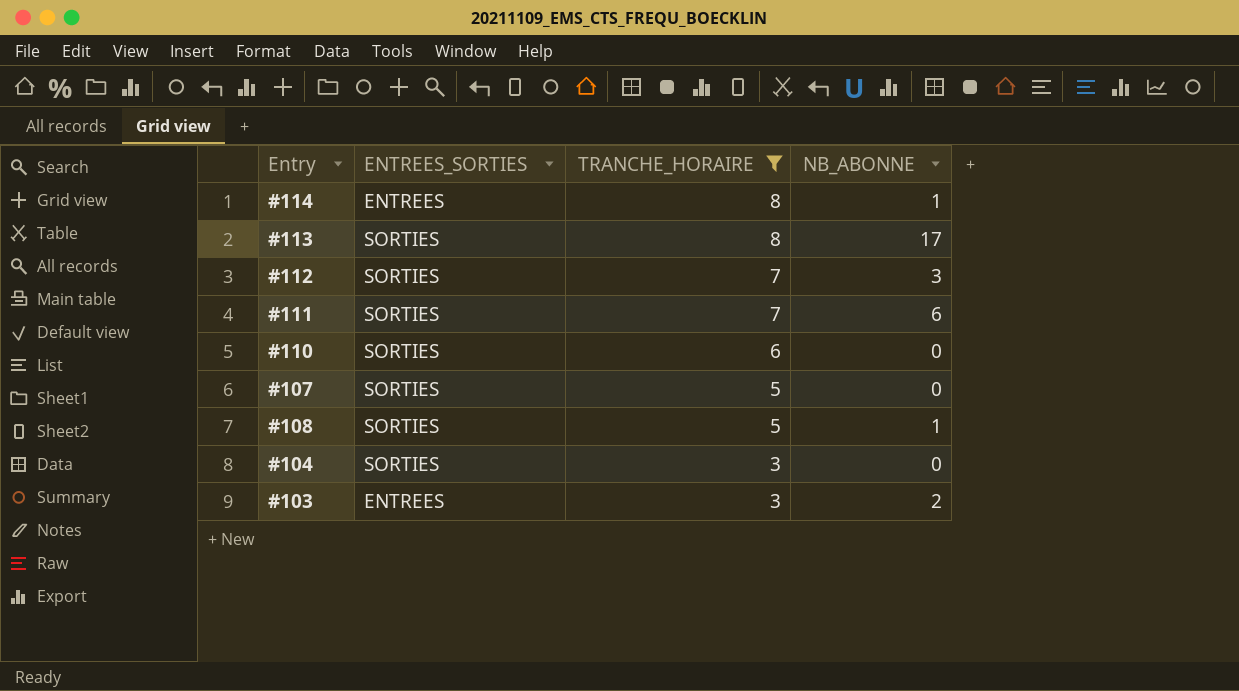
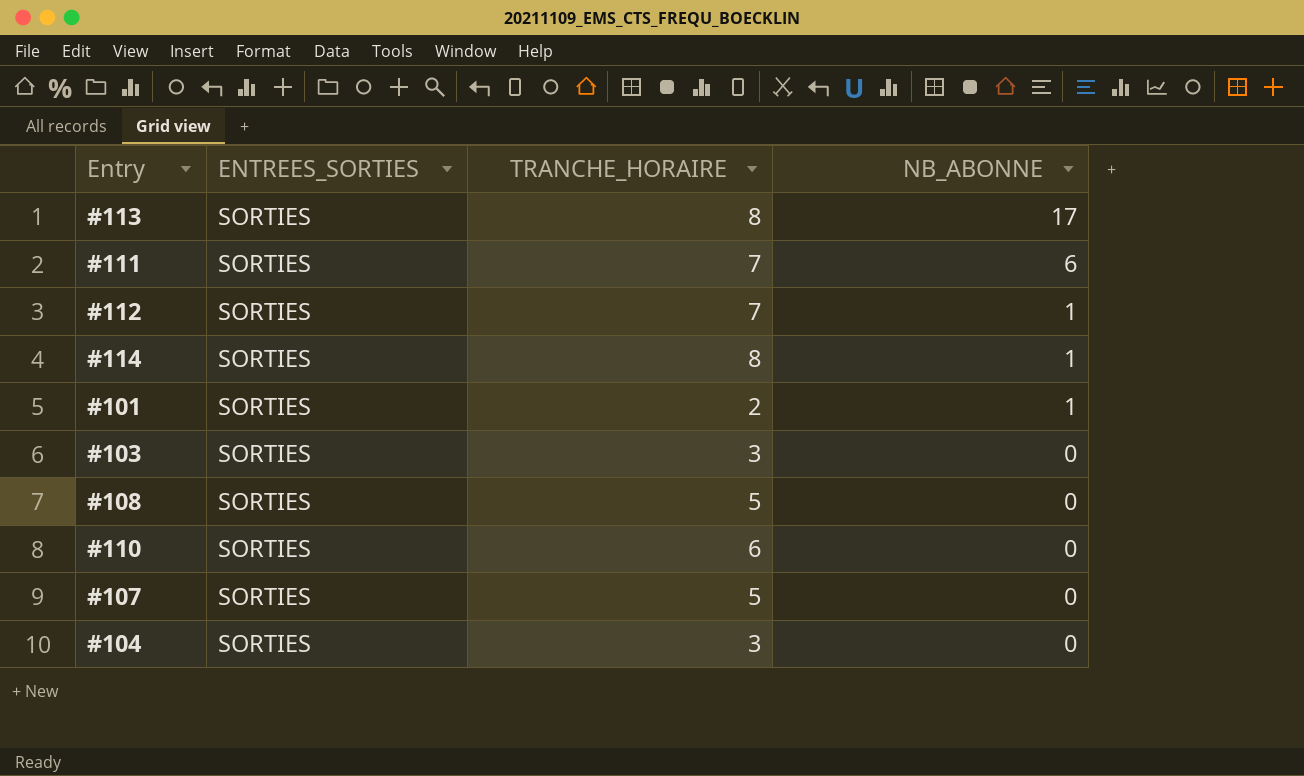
filter: TRANCHE_HORAIRE != 2 -> none
row order: TRANCHE_HORAIRE descending -> NB_ABONNE descending
#112 | NB_ABONNE: 3 -> 1
#114 | ENTREES_SORTIES: ENTREES -> SORTIES
#103 | ENTREES_SORTIES: ENTREES -> SORTIES
#103 | NB_ABONNE: 2 -> 0
#108 | NB_ABONNE: 1 -> 0

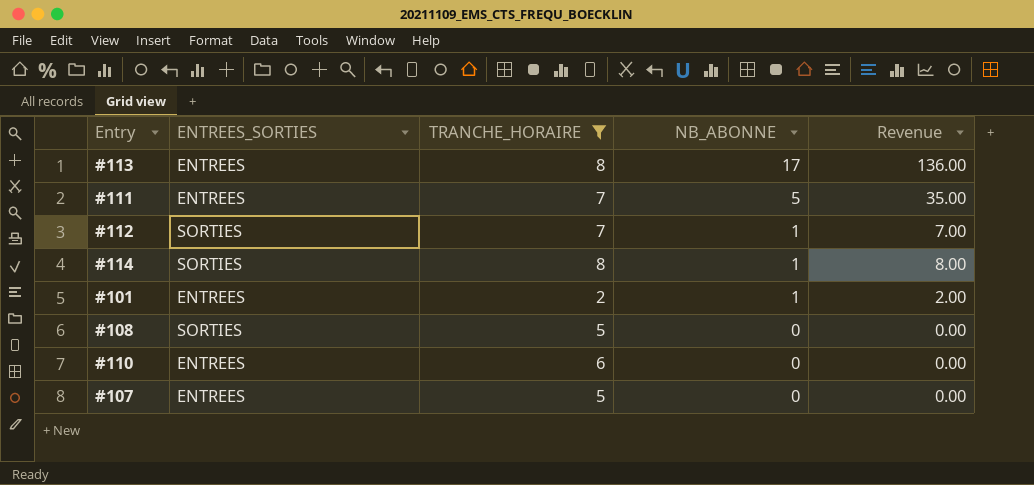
filter: none -> TRANCHE_HORAIRE != 3
column Revenue | formula: none -> [TRANCHE_HORAIRE] * [NB_ABONNE]
#113 | ENTREES_SORTIES: SORTIES -> ENTREES
#111 | ENTREES_SORTIES: SORTIES -> ENTREES
#111 | NB_ABONNE: 6 -> 5
#101 | ENTREES_SORTIES: SORTIES -> ENTREES
#110 | ENTREES_SORTIES: SORTIES -> ENTREES
#107 | ENTREES_SORTIES: SORTIES -> ENTREES

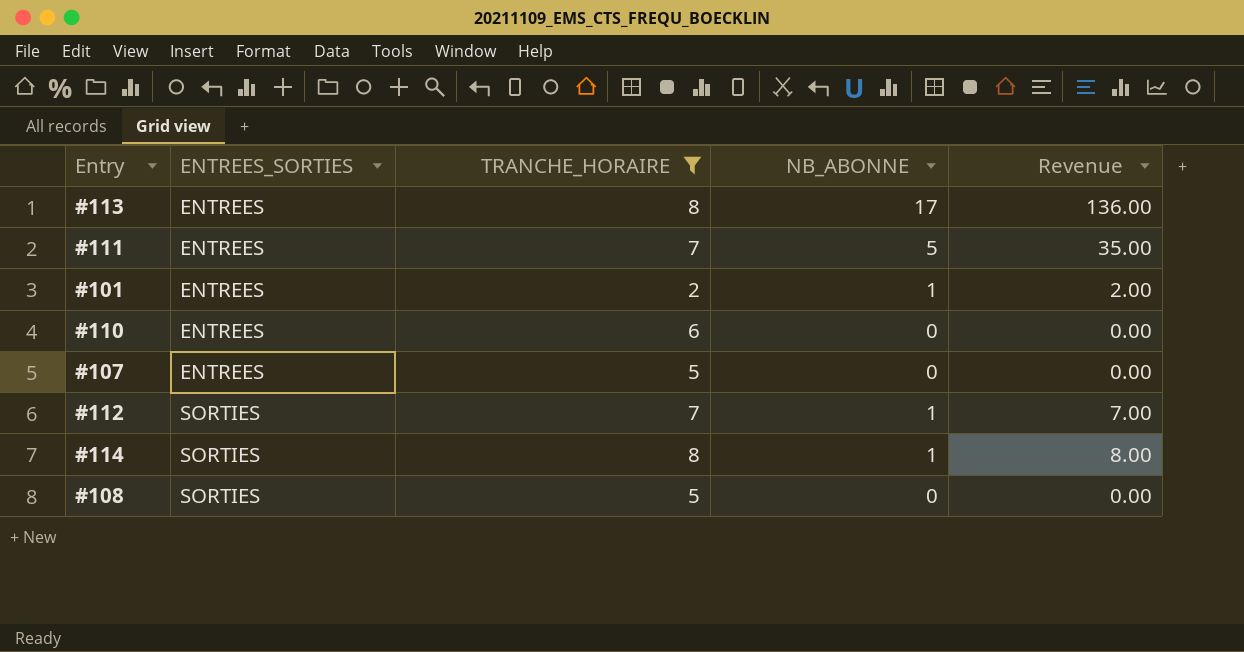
row order: NB_ABONNE descending -> ENTREES_SORTIES ascending

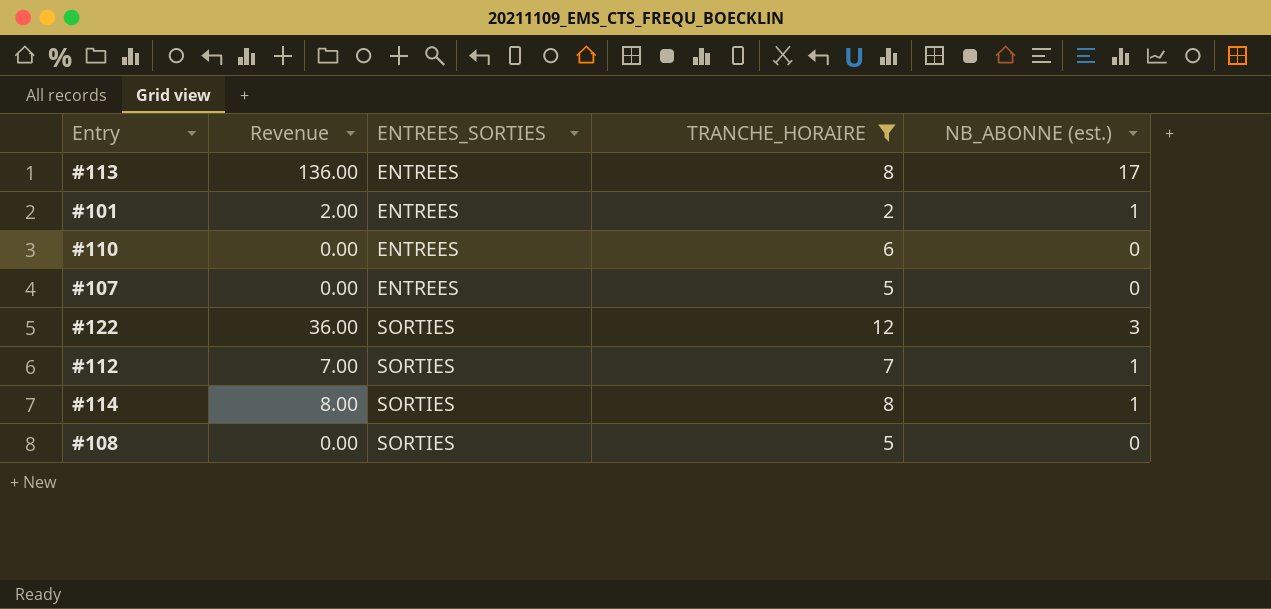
column Revenue | position: 5 -> 2
column name: NB_ABONNE -> NB_ABONNE (est.)
row #111: ENTREES | 7 | 5 | 35.00 -> none
row #122: none -> 36.00 | SORTIES | 12 | 3

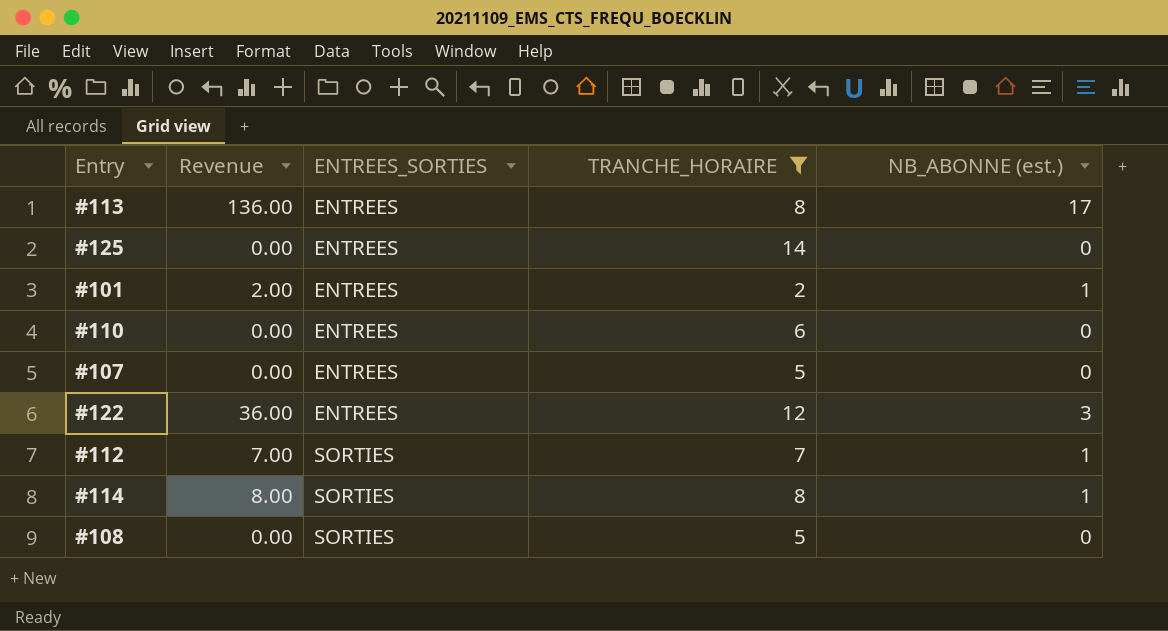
row #125: none -> 0.00 | ENTREES | 14 | 0
#122 | ENTREES_SORTIES: SORTIES -> ENTREES

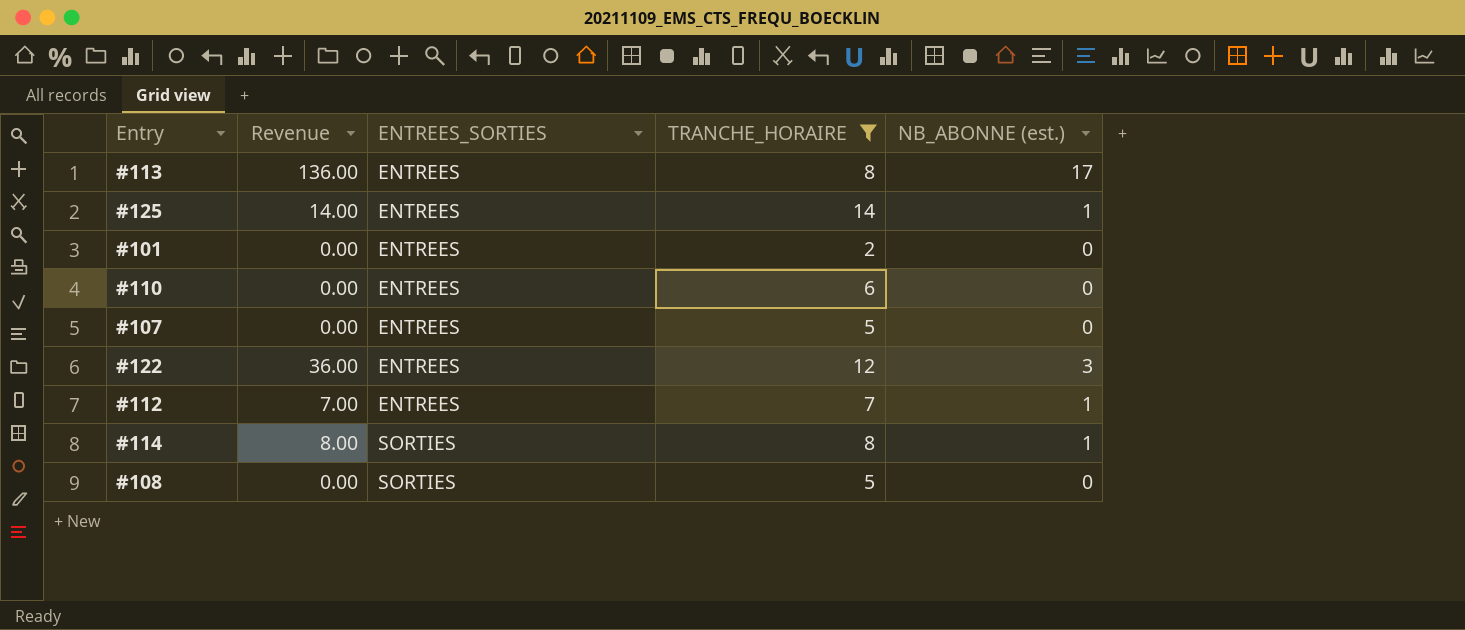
#125 | Revenue: 0.00 -> 14.00
#125 | NB_ABONNE (est.): 0 -> 1
#101 | Revenue: 2.00 -> 0.00
#101 | NB_ABONNE (est.): 1 -> 0
#112 | ENTREES_SORTIES: SORTIES -> ENTREES

